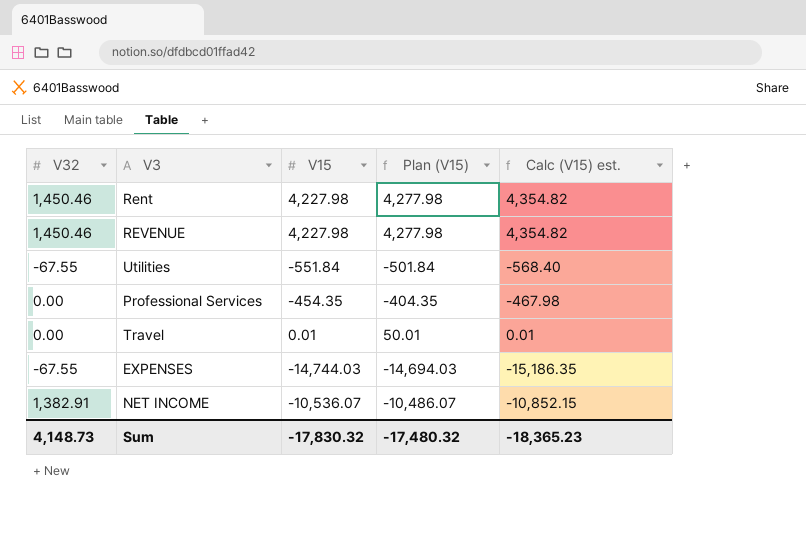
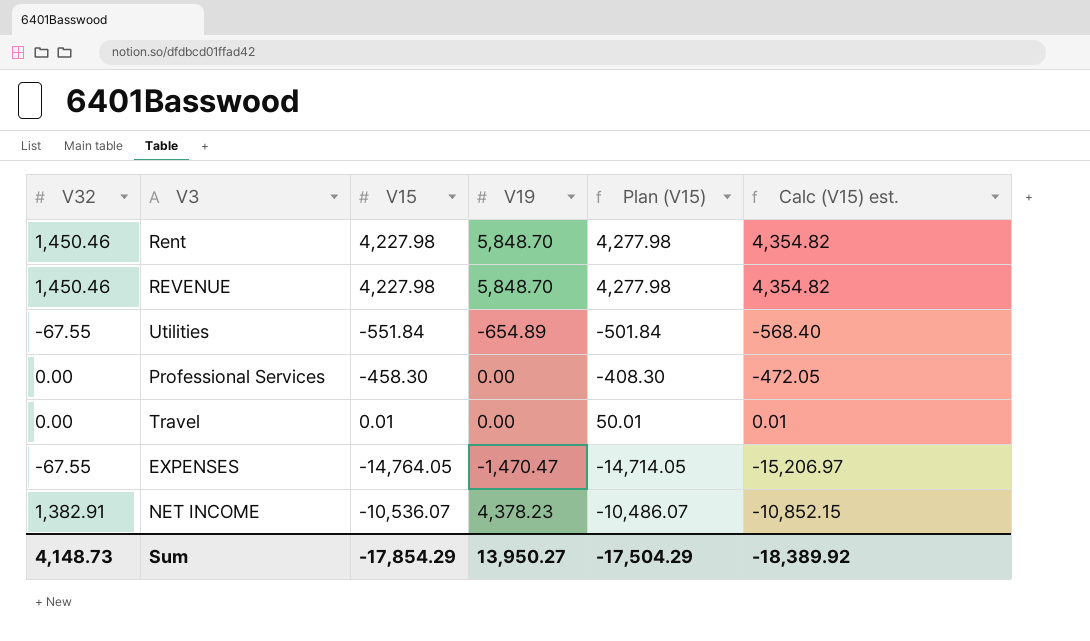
column V19 | position: none -> 4
Professional Services | V15: -454.35 -> -458.30
Professional Services | Plan (V15): -404.35 -> -408.30
Professional Services | Calc (V15) est.: -467.98 -> -472.05
EXPENSES | V15: -14,744.03 -> -14,764.05
EXPENSES | Plan (V15): -14,694.03 -> -14,714.05
EXPENSES | Calc (V15) est.: -15,186.35 -> -15,206.97
Sum | V15: -17,830.32 -> -17,854.29
Sum | Plan (V15): -17,480.32 -> -17,504.29
Sum | Calc (V15) est.: -18,365.23 -> -18,389.92

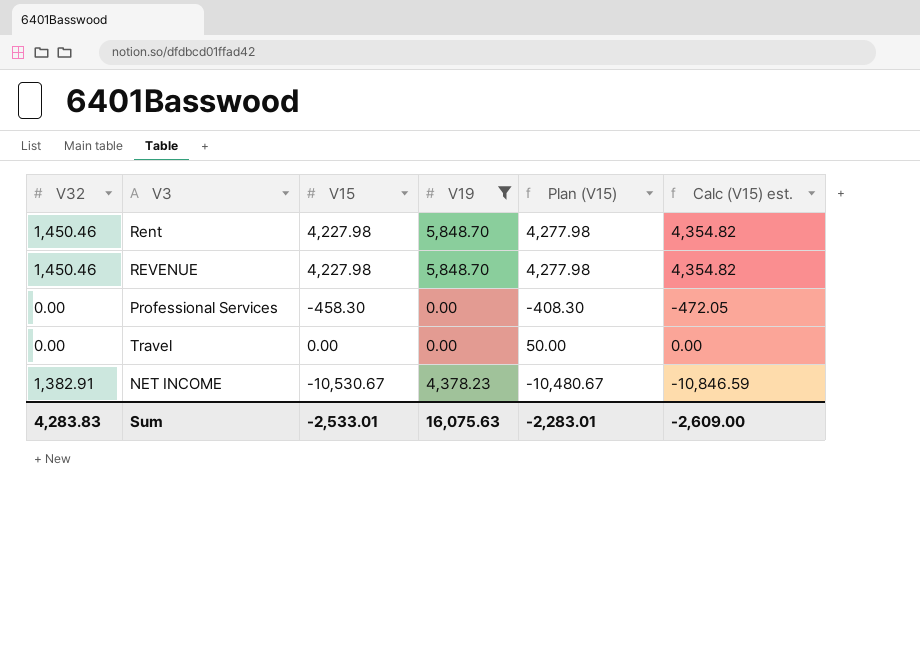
filter: none -> V19 >= 0.00
Travel | V15: 0.01 -> 0.00
Travel | Plan (V15): 50.01 -> 50.00
Travel | Calc (V15) est.: 0.01 -> 0.00
NET INCOME | V15: -10,536.07 -> -10,530.67
NET INCOME | Plan (V15): -10,486.07 -> -10,480.67
NET INCOME | Calc (V15) est.: -10,852.15 -> -10,846.59
Sum | V32: 4,148.73 -> 4,283.83
Sum | V15: -17,854.29 -> -2,533.01
Sum | V19: 13,950.27 -> 16,075.63
Sum | Plan (V15): -17,504.29 -> -2,283.01
Sum | Calc (V15) est.: -18,389.92 -> -2,609.00

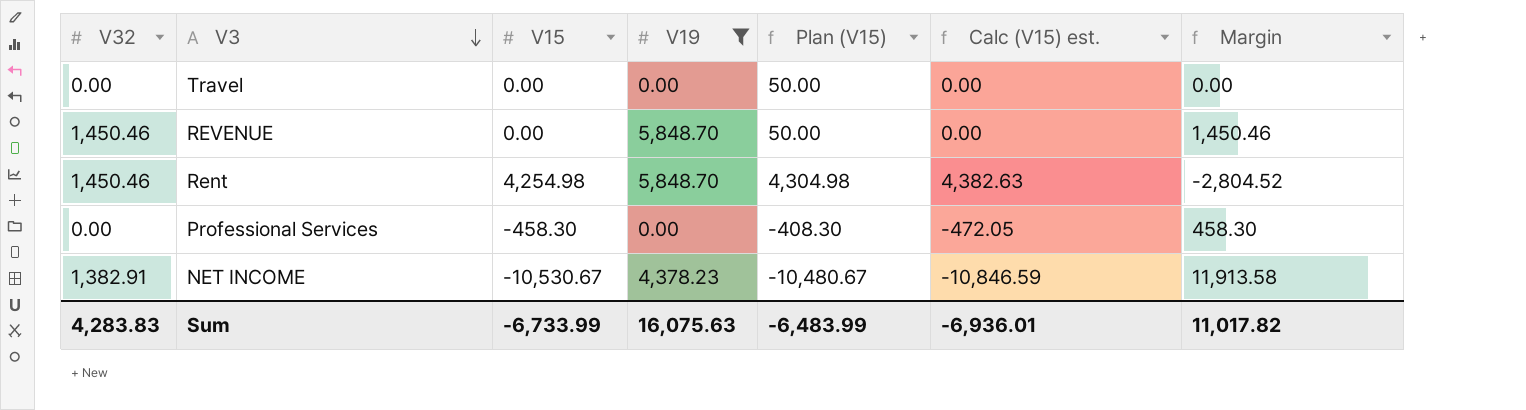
row order: none -> V3 descending
column Margin | formula: none -> [V32] - [V15]
REVENUE | V15: 4,227.98 -> 0.00
REVENUE | Plan (V15): 4,277.98 -> 50.00
REVENUE | Calc (V15) est.: 4,354.82 -> 0.00
Rent | V15: 4,227.98 -> 4,254.98
Rent | Plan (V15): 4,277.98 -> 4,304.98
Rent | Calc (V15) est.: 4,354.82 -> 4,382.63
Sum | V15: -2,533.01 -> -6,733.99
Sum | Plan (V15): -2,283.01 -> -6,483.99
Sum | Calc (V15) est.: -2,609.00 -> -6,936.01

